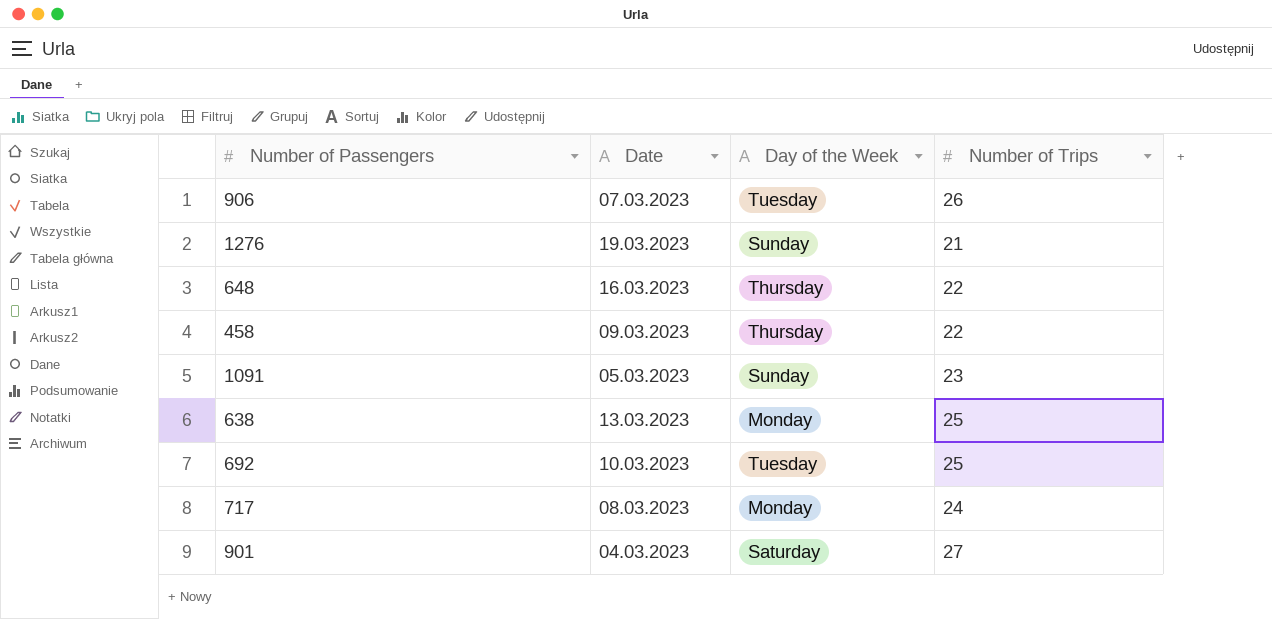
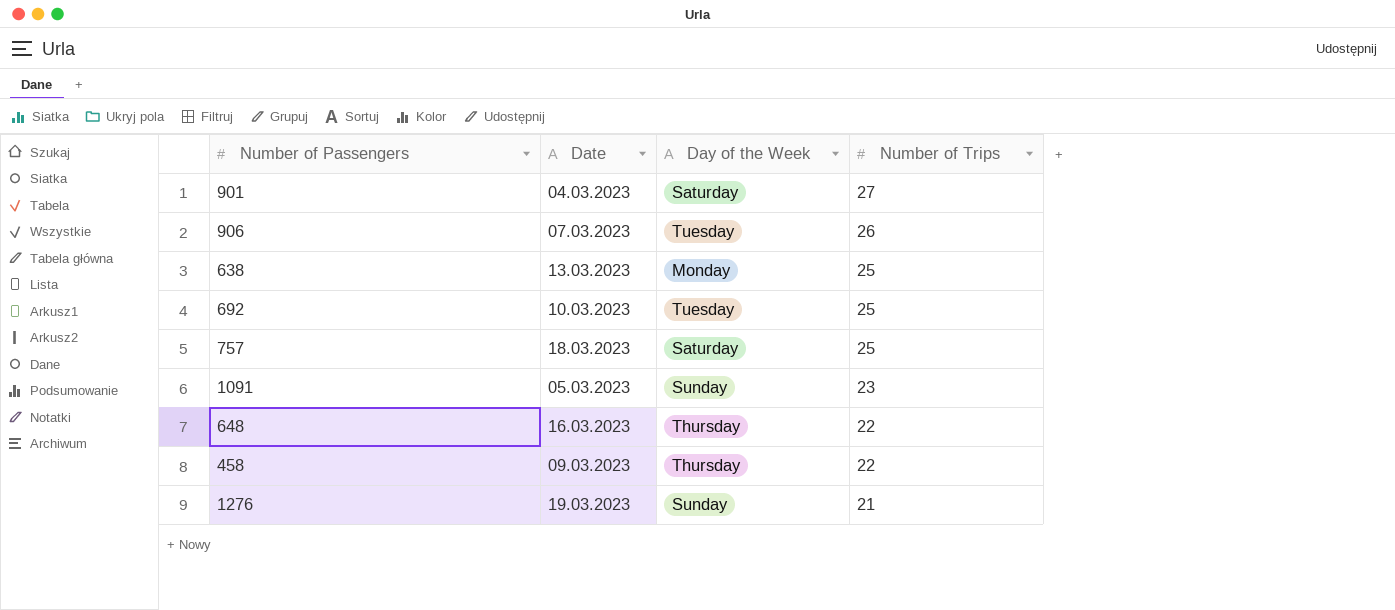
row order: none -> Number of Trips descending
row 717: 08.03.2023 | Monday | 24 -> none
row 757: none -> 18.03.2023 | Saturday | 25

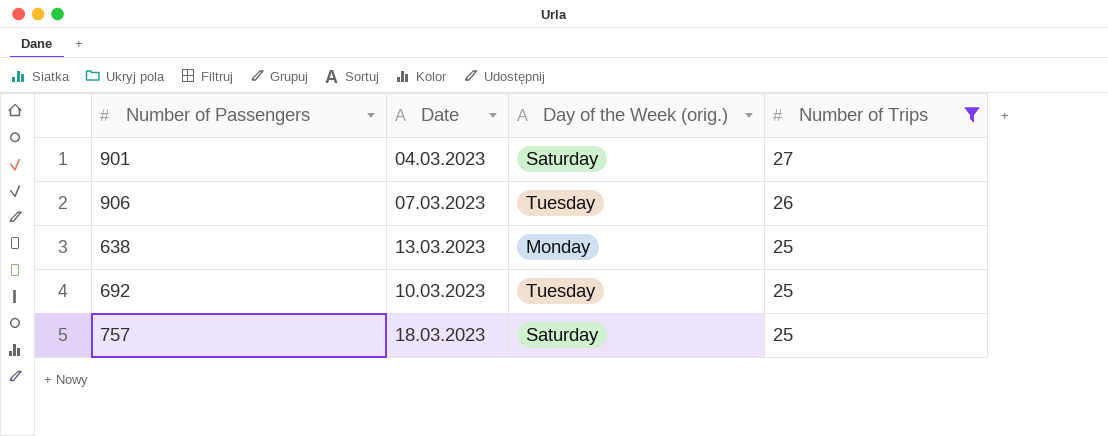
filter: none -> Number of Trips >= 25
column name: Day of the Week -> Day of the Week (orig.)

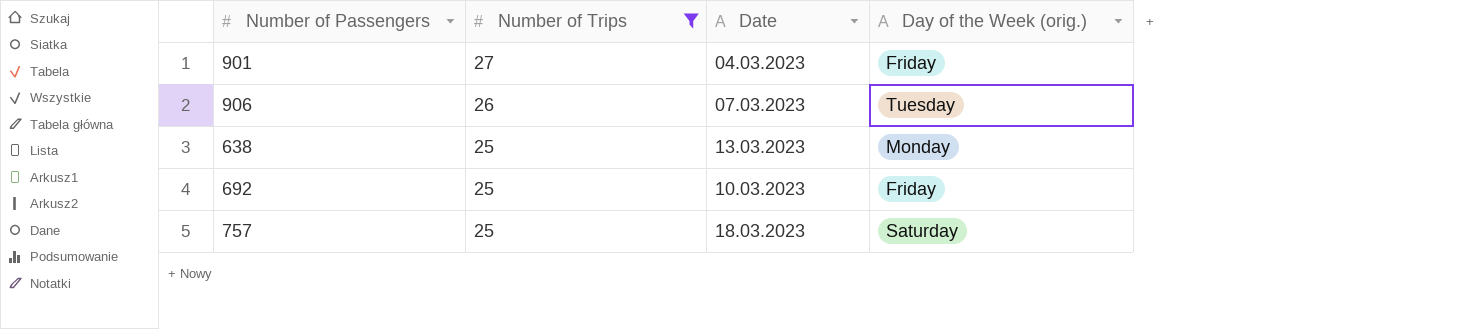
column Number of Trips | position: 4 -> 2
901 | Day of the Week (orig.): Saturday -> Friday
692 | Day of the Week (orig.): Tuesday -> Friday

